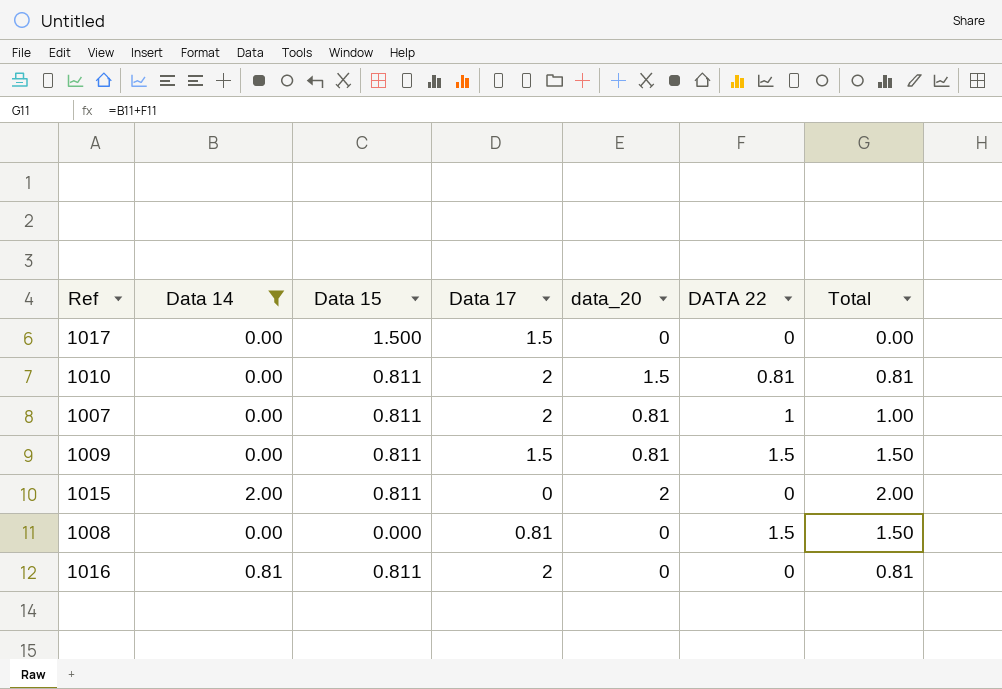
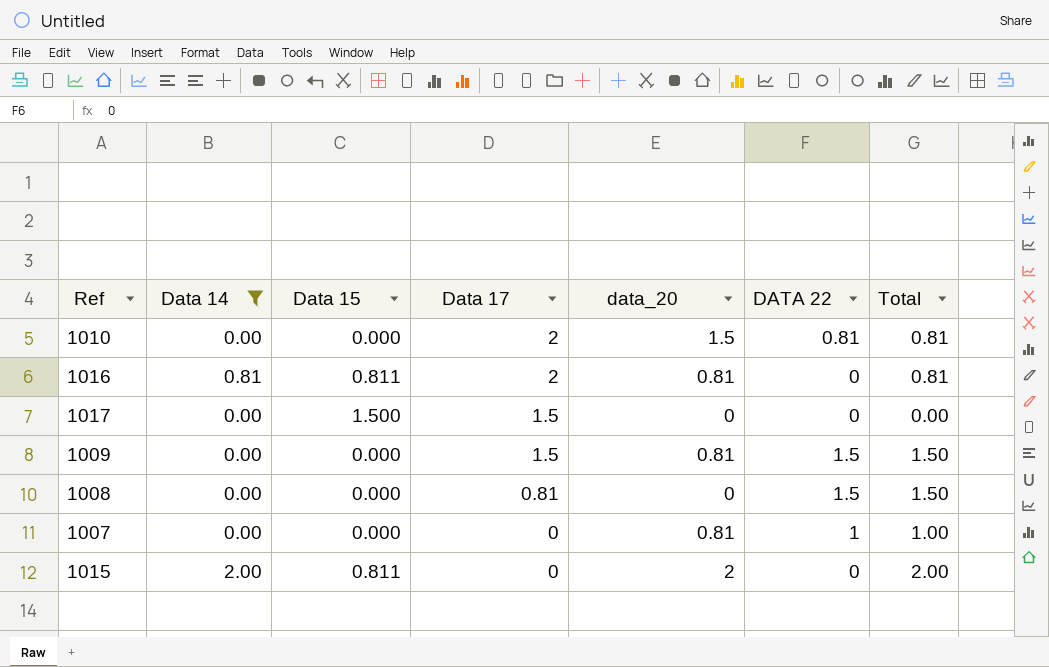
row order: none -> Data 17 descending
1010 | Data 15: 0.811 -> 0.000
1016 | data_20: 0 -> 0.81
1009 | Data 15: 0.811 -> 0.000
1007 | Data 15: 0.811 -> 0.000
1007 | Data 17: 2 -> 0

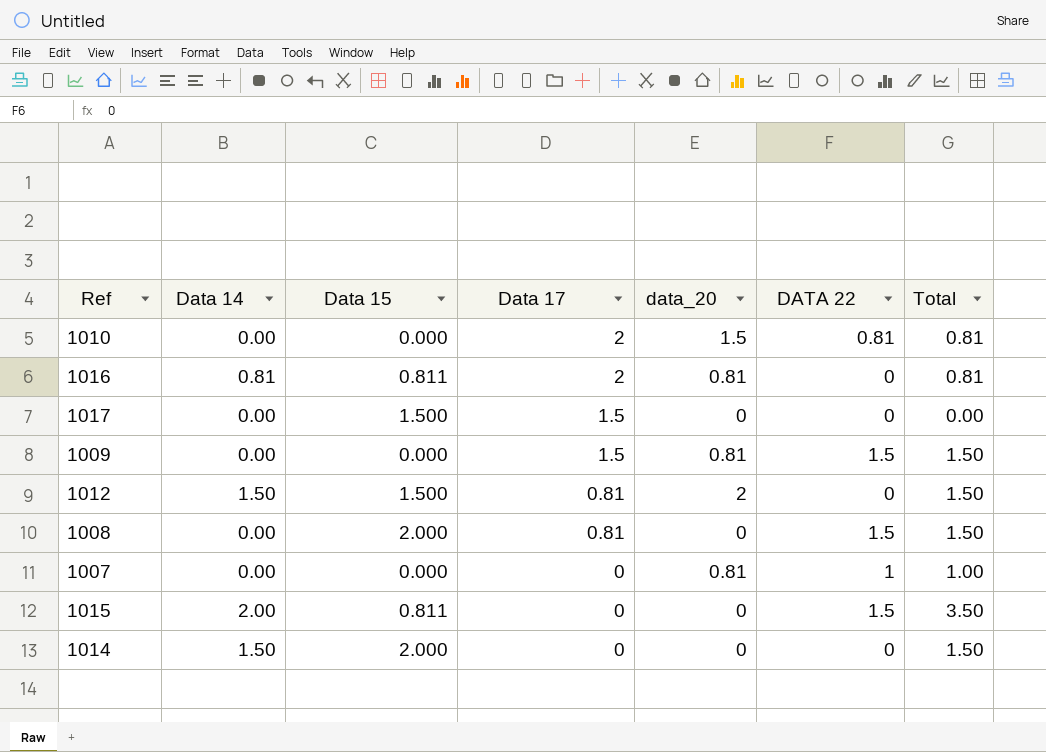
filter: Data 14 != 1.50 -> none
1008 | Data 15: 0.000 -> 2.000
1015 | data_20: 2 -> 0
1015 | DATA 22: 0 -> 1.5
1015 | Total: 2.00 -> 3.50

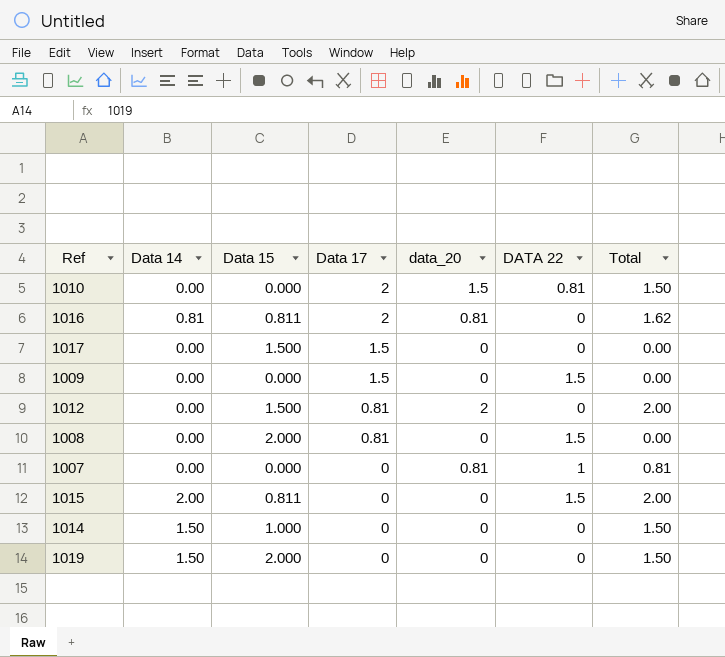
column Total | formula: [Data 14] + [DATA 22] -> [Data 14] + [data_20]
1009 | data_20: 0.81 -> 0
1012 | Data 14: 1.50 -> 0.00
1014 | Data 15: 2.000 -> 1.000
row 1019: none -> 1.50 | 2.000 | 0 | 0 | 0 | 1.50

